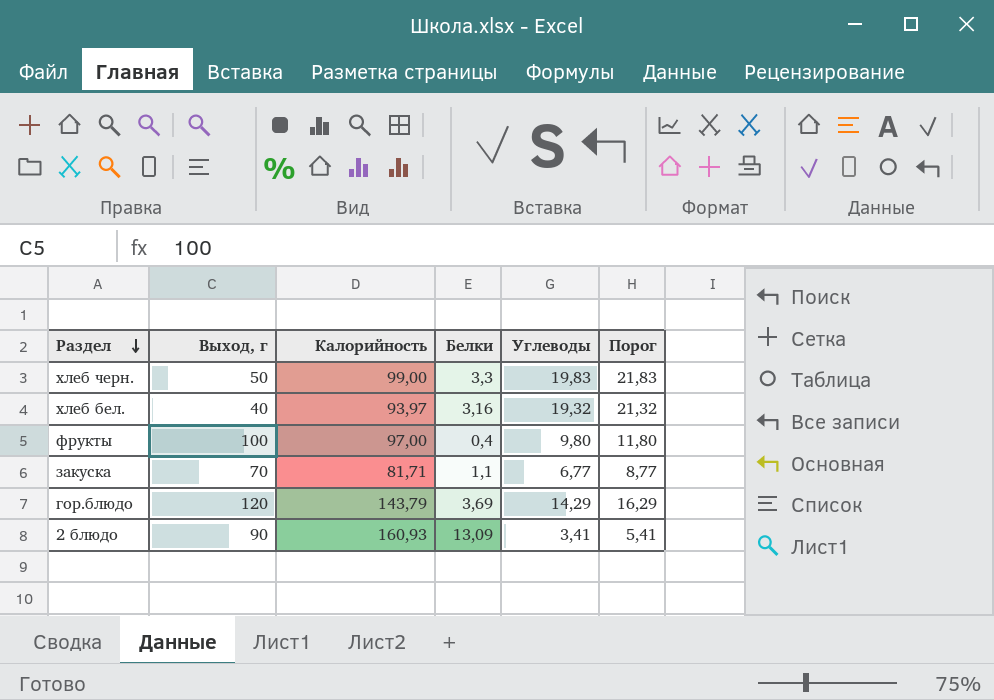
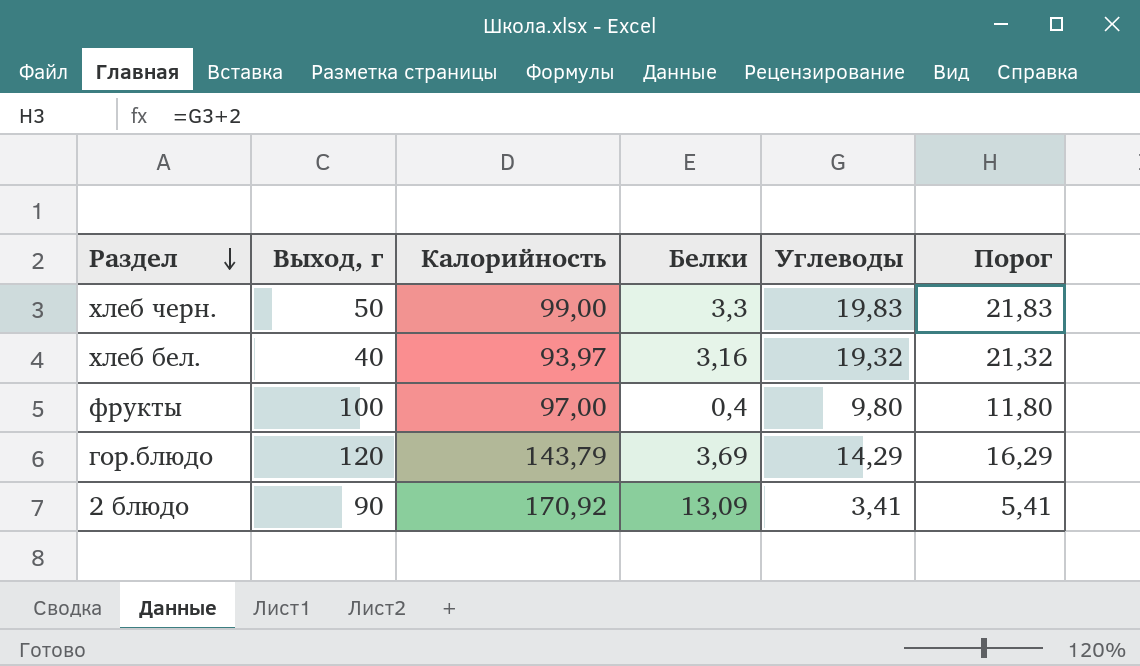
row закуска: 70 | 81,71 | 1,1 | 6,77 | 8,77 -> none
2 блюдо | Калорийность: 160,93 -> 170,92

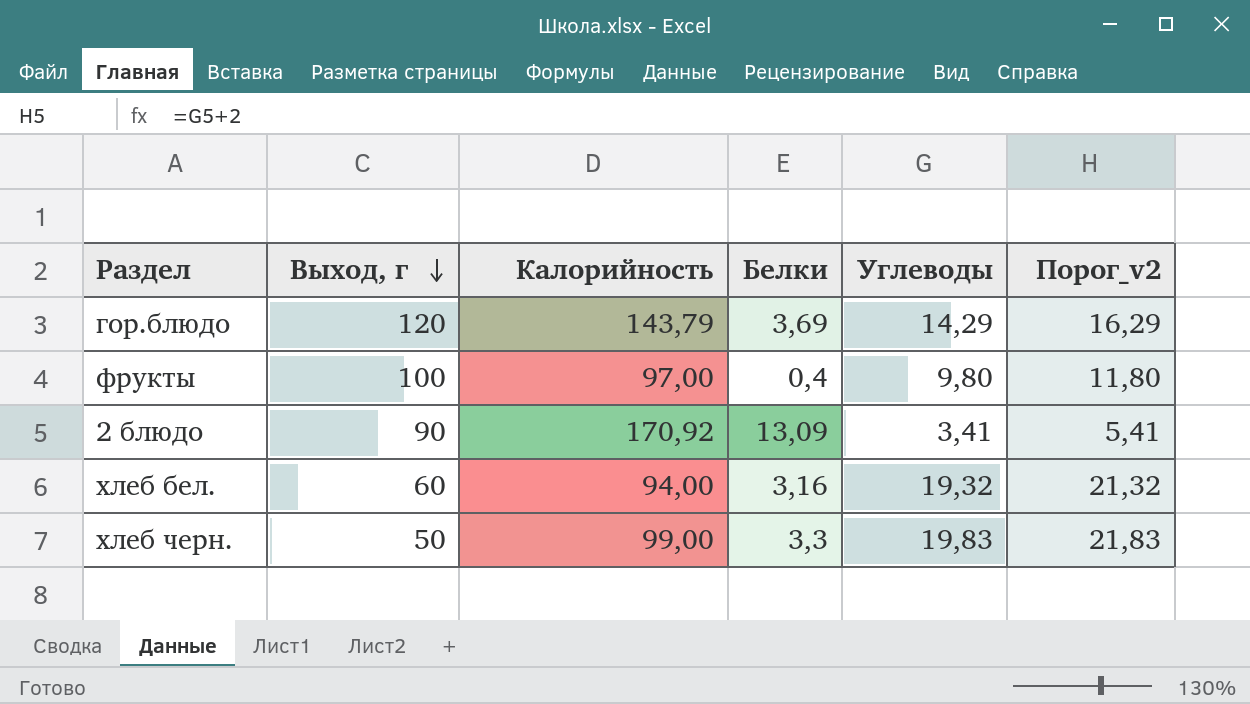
row order: Раздел descending -> Выход, г descending
column name: Порог -> Порог_v2
хлеб бел. | Выход, г: 40 -> 60
хлеб бел. | Калорийность: 93,97 -> 94,00

